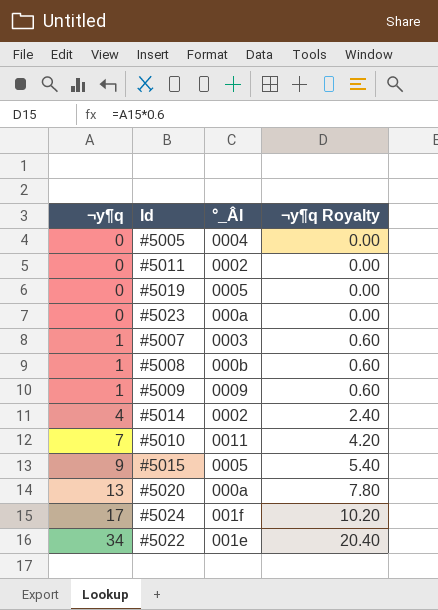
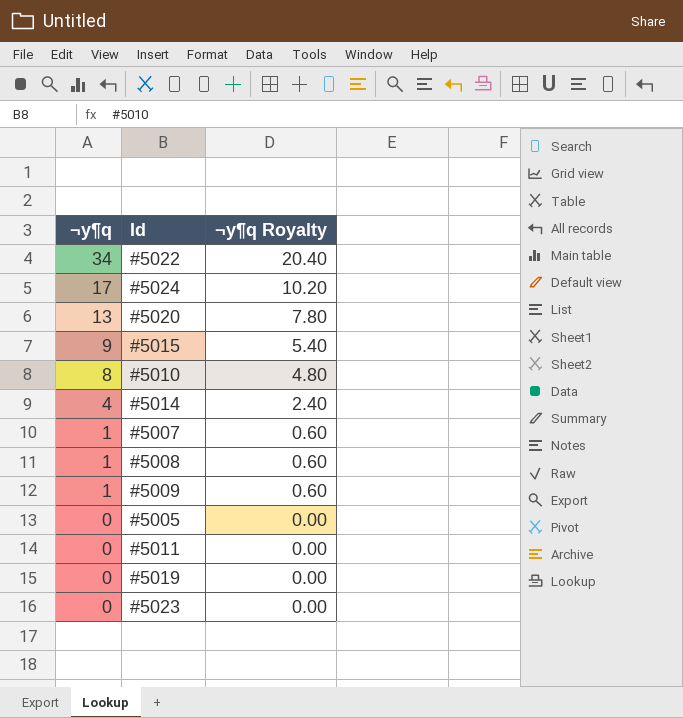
row order: ¬y¶q ascending -> ¬y¶q descending
column °_ÂI | position: 3 -> none
#5010 | ¬y¶q: 7 -> 8
#5010 | ¬y¶q Royalty: 4.20 -> 4.80

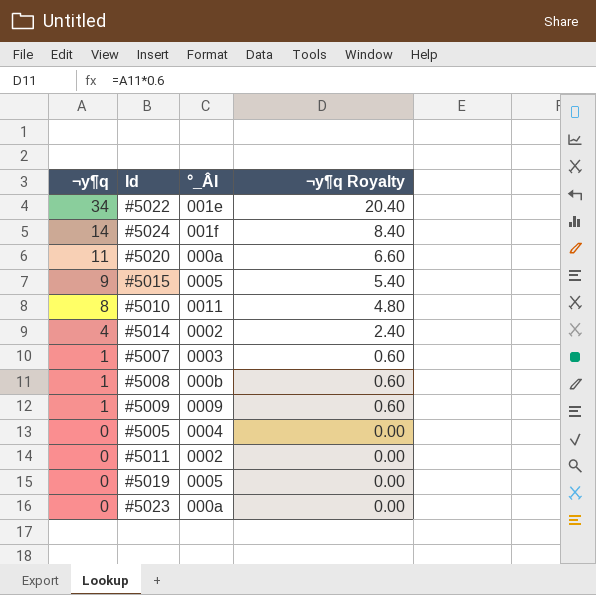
column °_ÂI | position: none -> 3
#5024 | ¬y¶q: 17 -> 14
#5024 | ¬y¶q Royalty: 10.20 -> 8.40
#5020 | ¬y¶q: 13 -> 11
#5020 | ¬y¶q Royalty: 7.80 -> 6.60

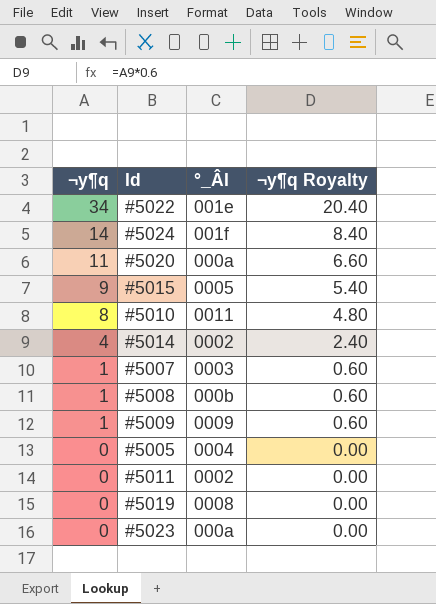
#5019 | °_ÂI: 0005 -> 0008

